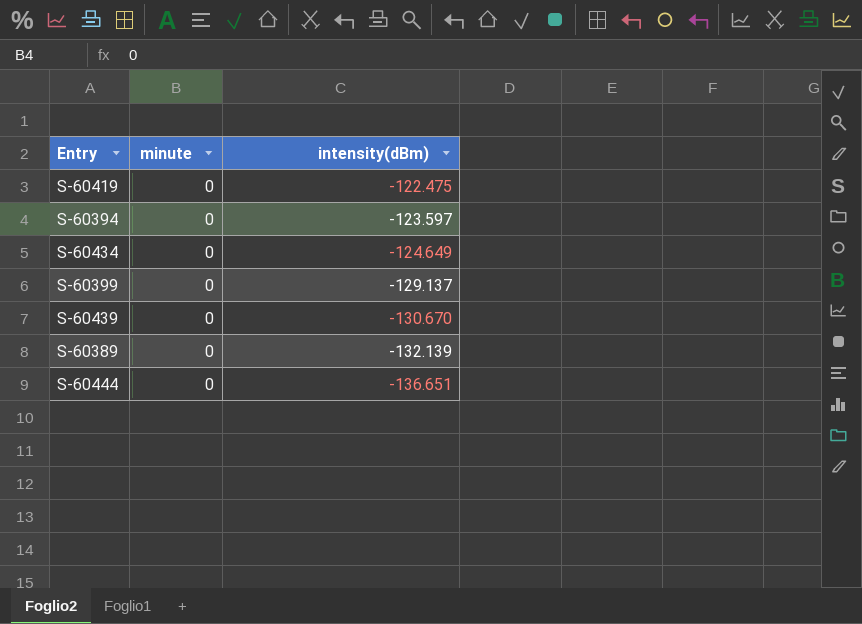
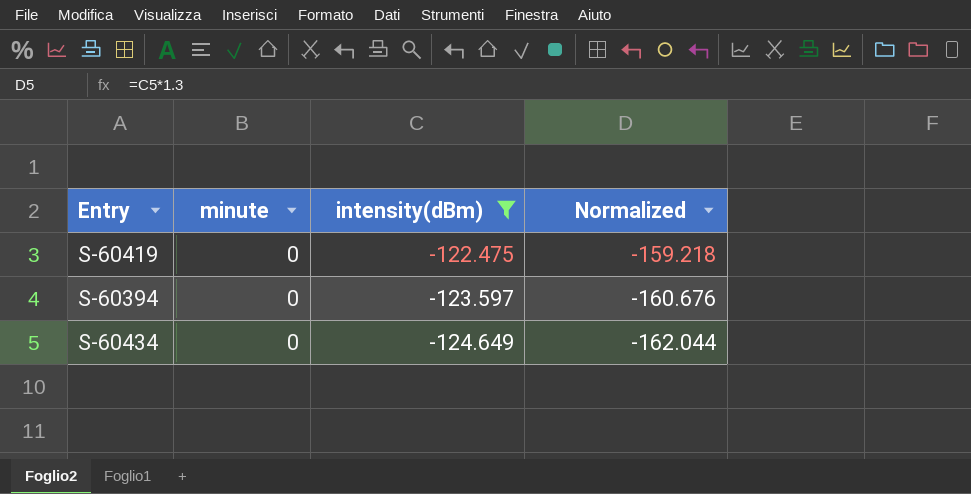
filter: none -> intensity(dBm) >= -124.649
column Normalized | formula: none -> [intensity(dBm)] * 1.3

